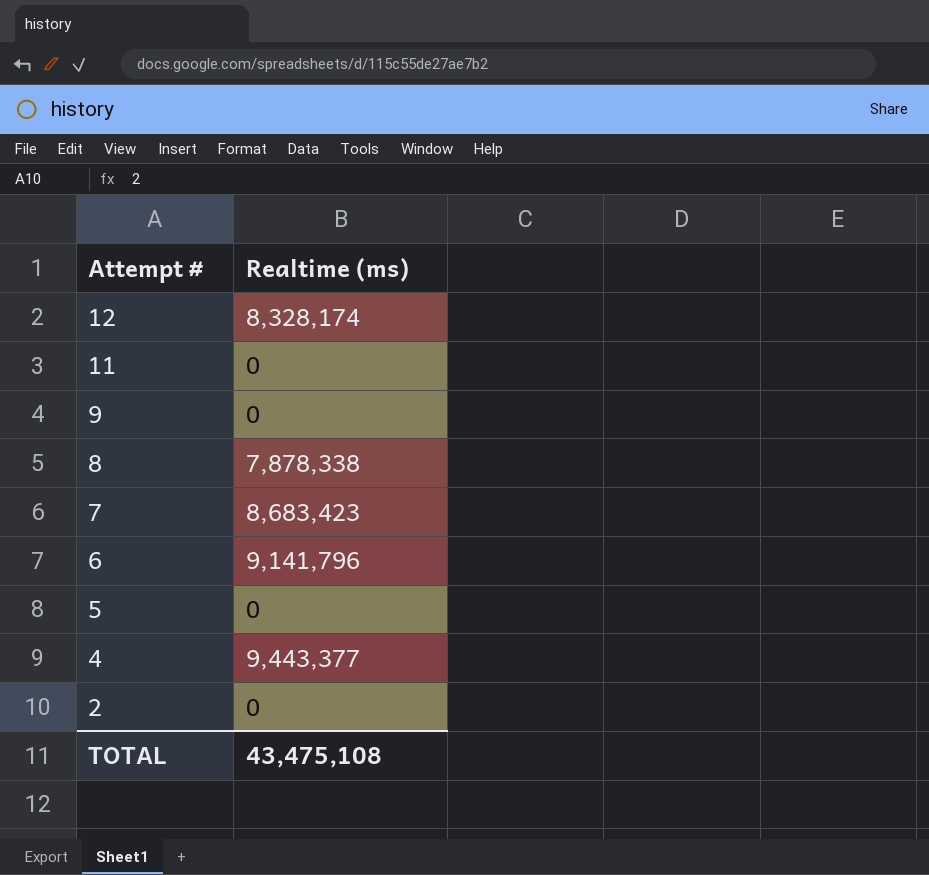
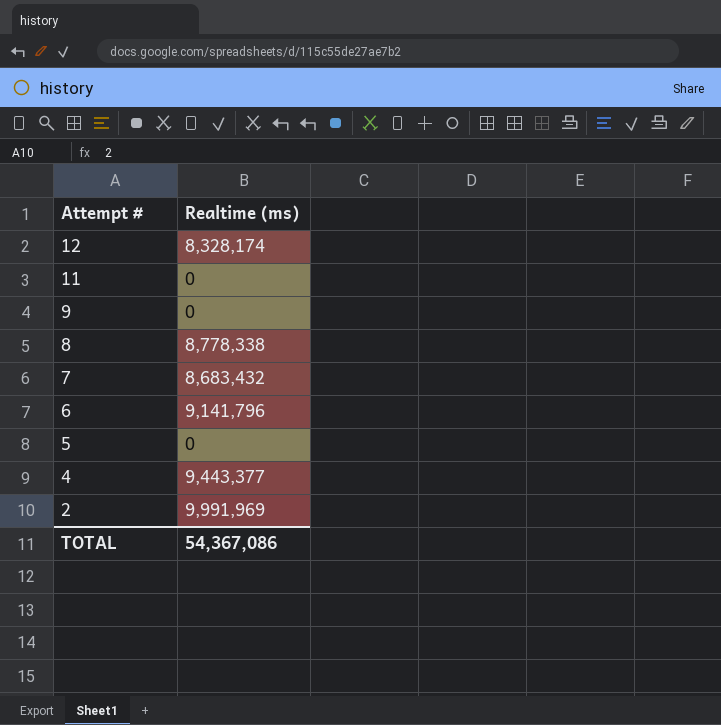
8 | Realtime (ms): 7,878,338 -> 8,778,338
7 | Realtime (ms): 8,683,423 -> 8,683,432
2 | Realtime (ms): 0 -> 9,991,969
TOTAL | Realtime (ms): 43,475,108 -> 54,367,086

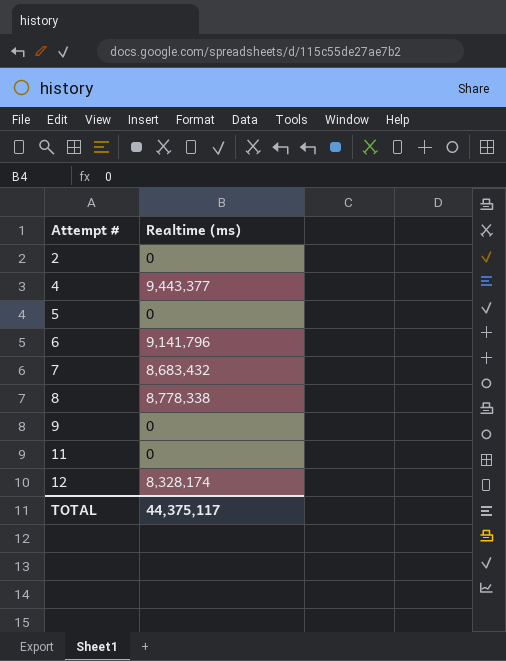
row order: Attempt # descending -> Attempt # ascending
2 | Realtime (ms): 9,991,969 -> 0
TOTAL | Realtime (ms): 54,367,086 -> 44,375,117

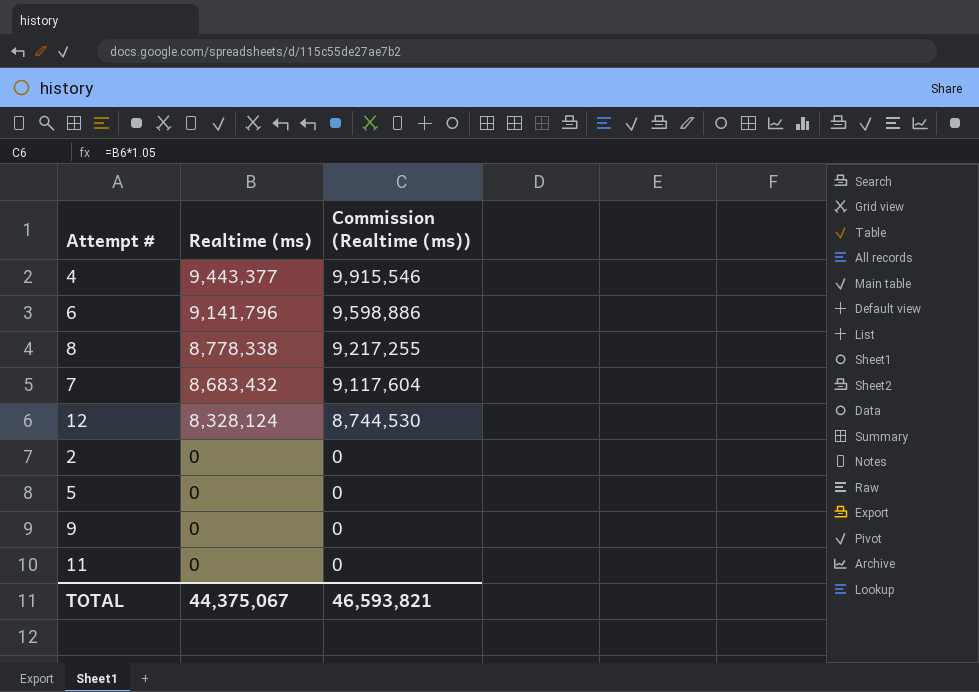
row order: Attempt # ascending -> Realtime (ms) descending
column Commission (Realtime (ms)) | formula: none -> [Realtime (ms)] * 1.05
12 | Realtime (ms): 8,328,174 -> 8,328,124
TOTAL | Realtime (ms): 44,375,117 -> 44,375,067

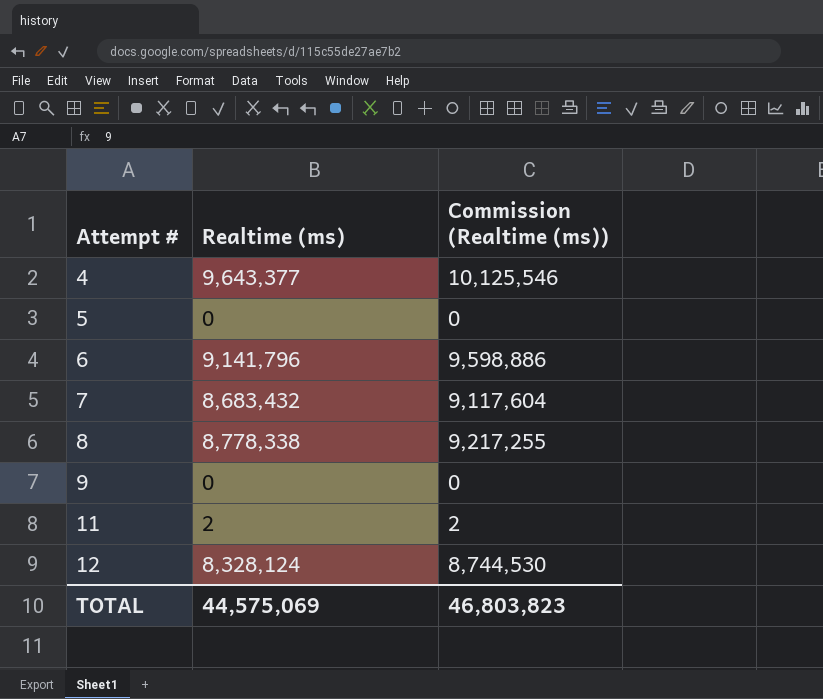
row order: Realtime (ms) descending -> Attempt # ascending
row 2: 0 | 0 -> none
4 | Realtime (ms): 9,443,377 -> 9,643,377
4 | Commission (Realtime (ms)): 9,915,546 -> 10,125,546
11 | Realtime (ms): 0 -> 2
11 | Commission (Realtime (ms)): 0 -> 2
TOTAL | Realtime (ms): 44,375,067 -> 44,575,069
TOTAL | Commission (Realtime (ms)): 46,593,821 -> 46,803,823

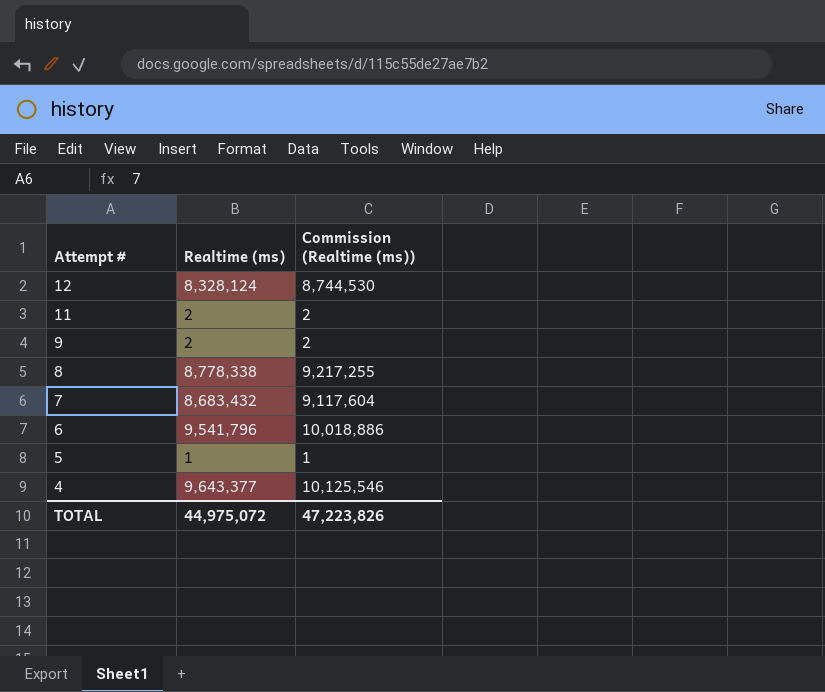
row order: Attempt # ascending -> Attempt # descending
9 | Realtime (ms): 0 -> 2
9 | Commission (Realtime (ms)): 0 -> 2
6 | Realtime (ms): 9,141,796 -> 9,541,796
6 | Commission (Realtime (ms)): 9,598,886 -> 10,018,886
5 | Realtime (ms): 0 -> 1
5 | Commission (Realtime (ms)): 0 -> 1
TOTAL | Realtime (ms): 44,575,069 -> 44,975,072
TOTAL | Commission (Realtime (ms)): 46,803,823 -> 47,223,826

